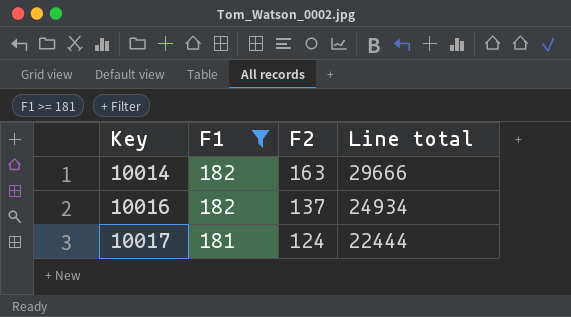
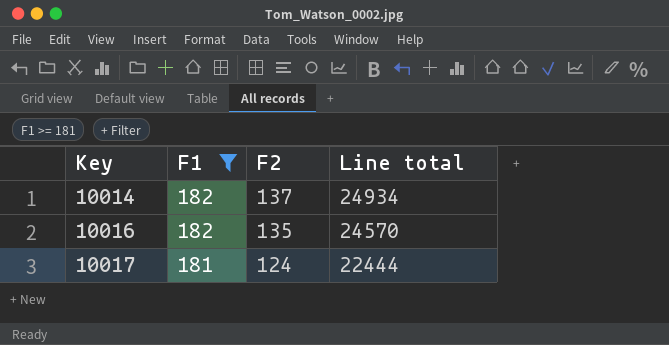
10014 | F2: 163 -> 137
10014 | Line total: 29666 -> 24934
10016 | F2: 137 -> 135
10016 | Line total: 24934 -> 24570

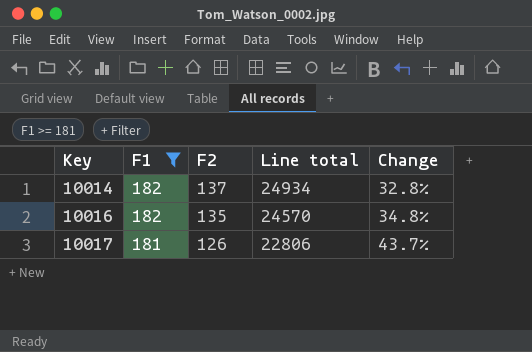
column Change | formula: none -> ([F1] - [F2]) / [F2]
10017 | F2: 124 -> 126
10017 | Line total: 22444 -> 22806

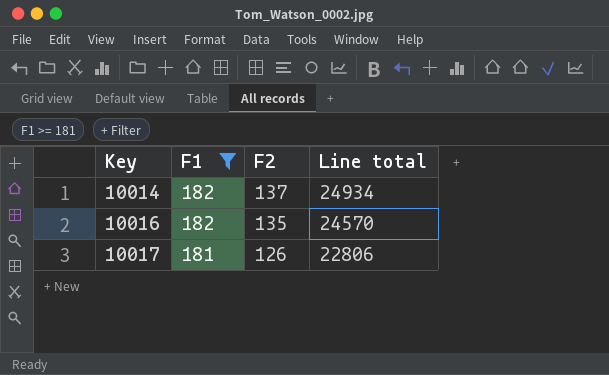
column Change | formula: ([F1] - [F2]) / [F2] -> none

